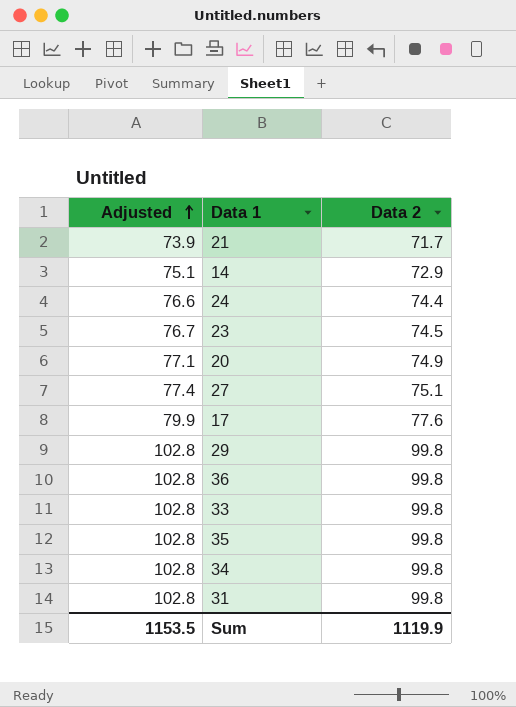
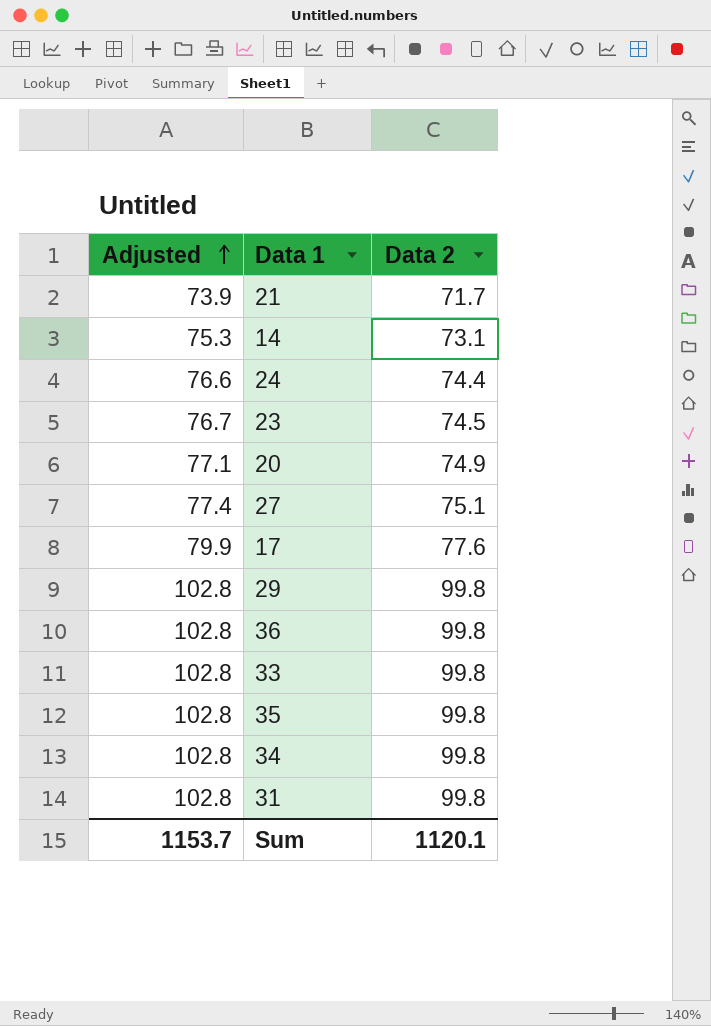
14 | Adjusted: 75.1 -> 75.3
14 | Data 2: 72.9 -> 73.1
Sum | Adjusted: 1153.5 -> 1153.7
Sum | Data 2: 1119.9 -> 1120.1

